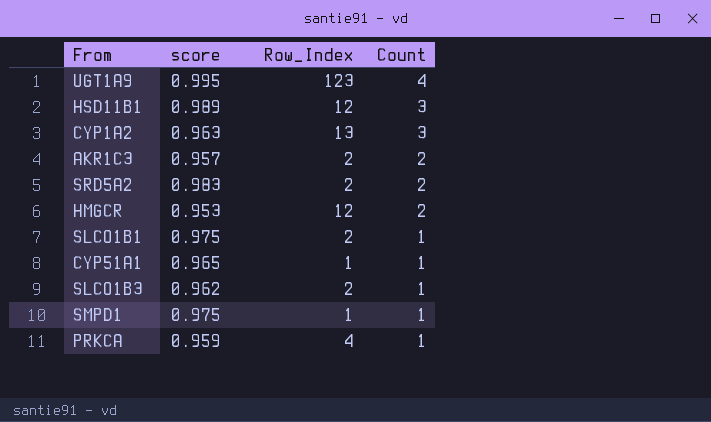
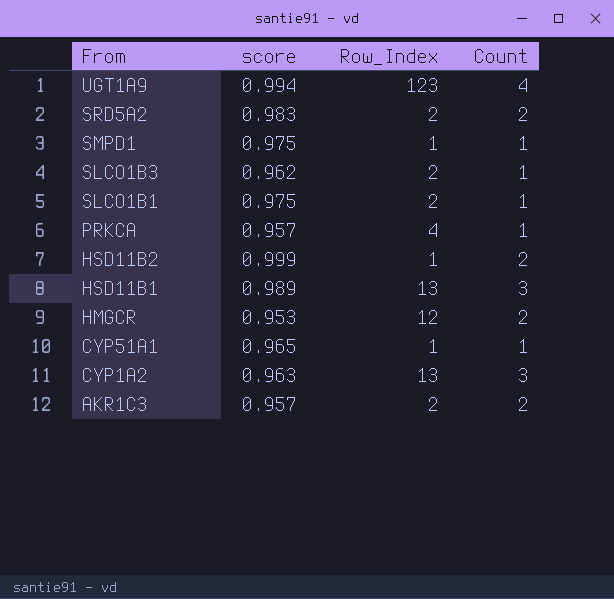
row order: Count descending -> From descending
UGT1A9 | score: 0.995 -> 0.994
PRKCA | score: 0.959 -> 0.957
row HSD11B2: none -> 0.999 | 1 | 2
HSD11B1 | Row_Index: 12 -> 13

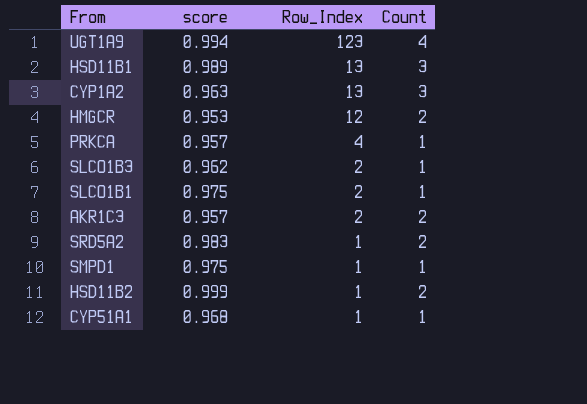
row order: From descending -> Row_Index descending
SRD5A2 | Row_Index: 2 -> 1
CYP51A1 | score: 0.965 -> 0.968

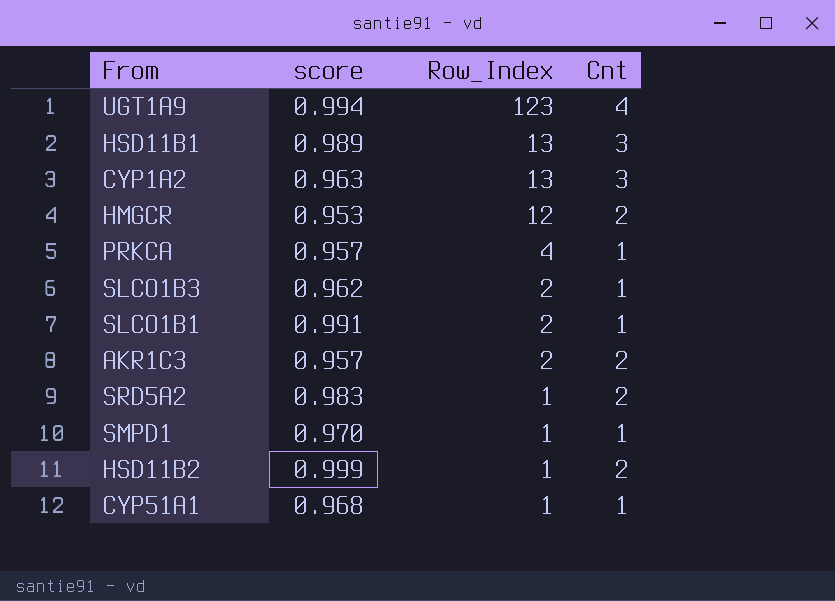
column name: Count -> Cnt
SLCO1B1 | score: 0.975 -> 0.991
SMPD1 | score: 0.975 -> 0.970

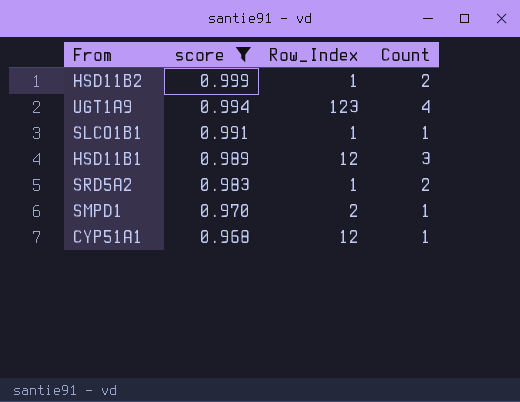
filter: none -> score >= 0.968
row order: Row_Index descending -> score descending
column name: Cnt -> Count
SLCO1B1 | Row_Index: 2 -> 1
HSD11B1 | Row_Index: 13 -> 12
SMPD1 | Row_Index: 1 -> 2
CYP51A1 | Row_Index: 1 -> 12

